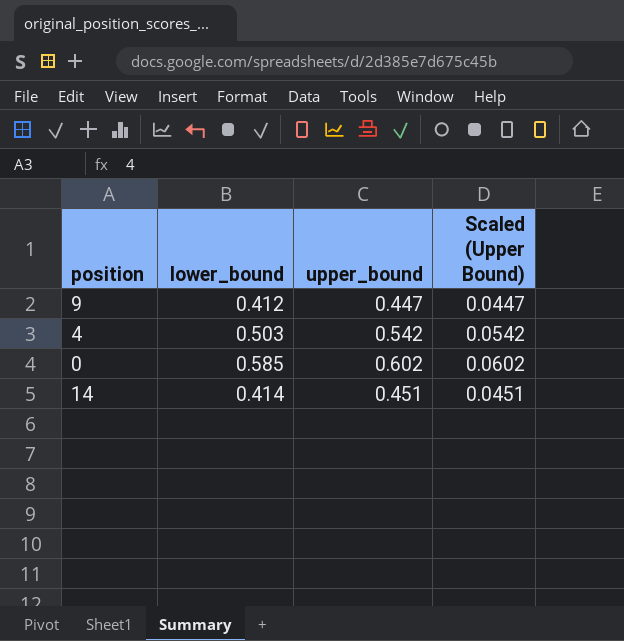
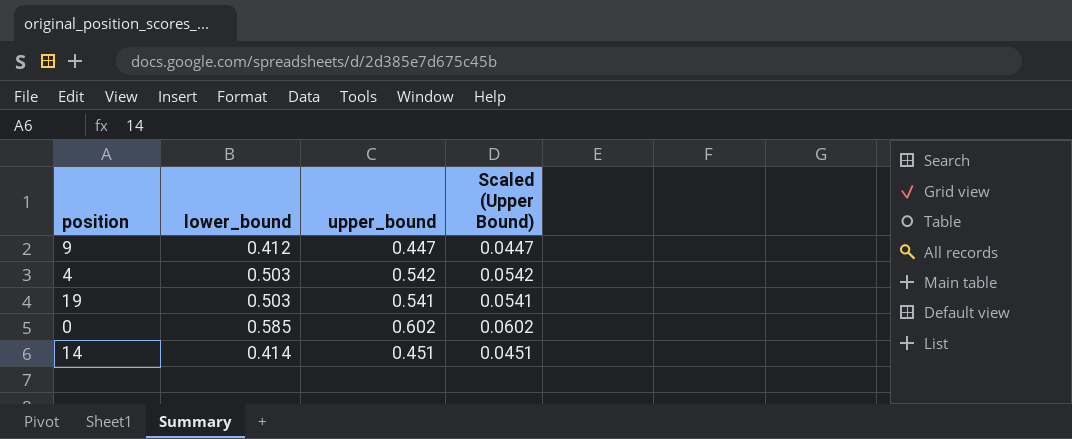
row 19: none -> 0.503 | 0.541 | 0.0541

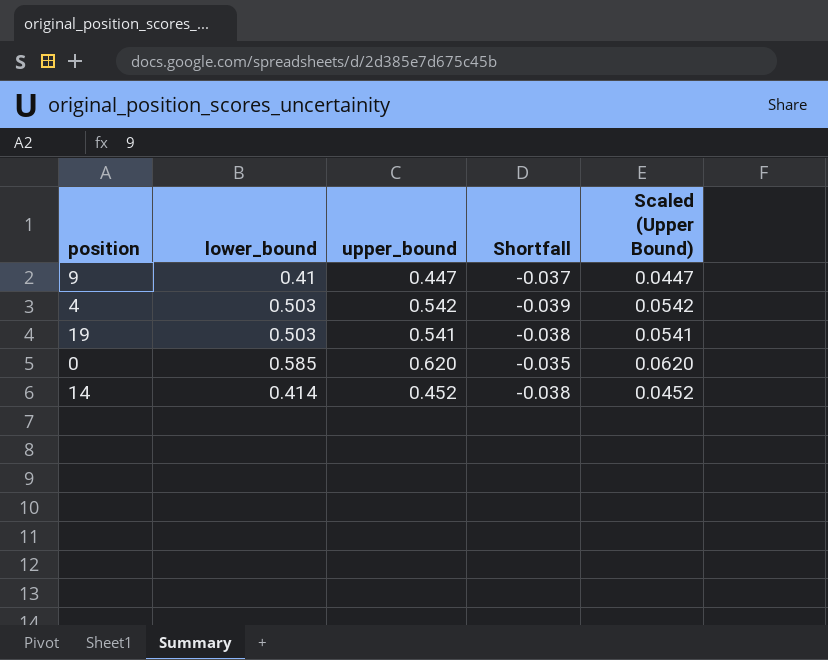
column Shortfall | formula: none -> [lower_bound] - [upper_bound]
9 | lower_bound: 0.412 -> 0.41
0 | upper_bound: 0.602 -> 0.620
0 | Scaled (Upper Bound): 0.0602 -> 0.0620
14 | upper_bound: 0.451 -> 0.452
14 | Scaled (Upper Bound): 0.0451 -> 0.0452

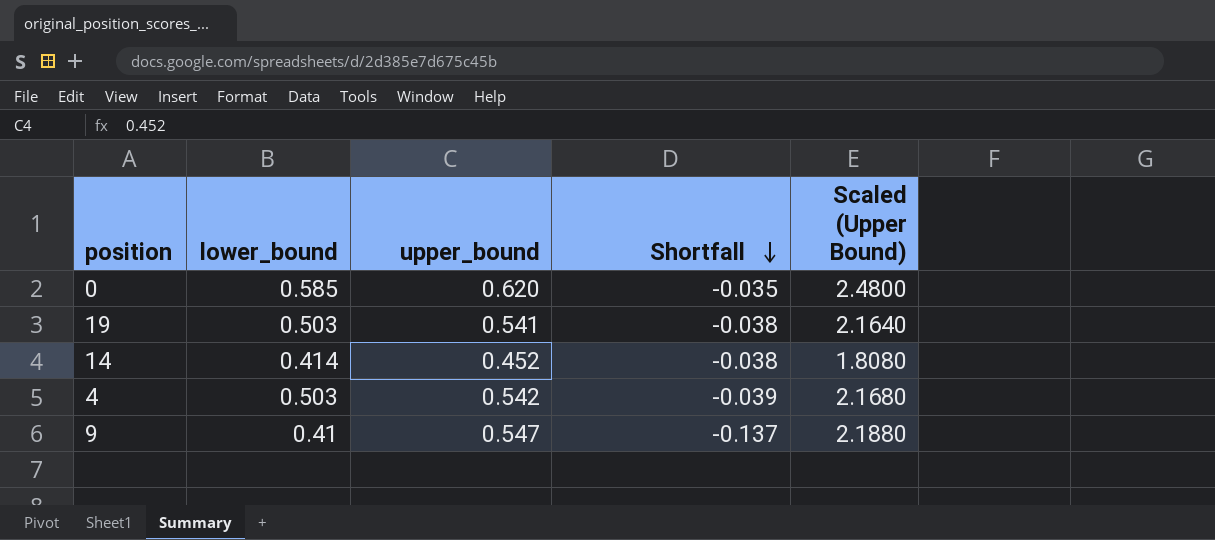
row order: none -> Shortfall descending
column Scaled (Upper Bound) | formula: [upper_bound] * 0.1 -> [upper_bound] * 4
9 | upper_bound: 0.447 -> 0.547
9 | Shortfall: -0.037 -> -0.137

